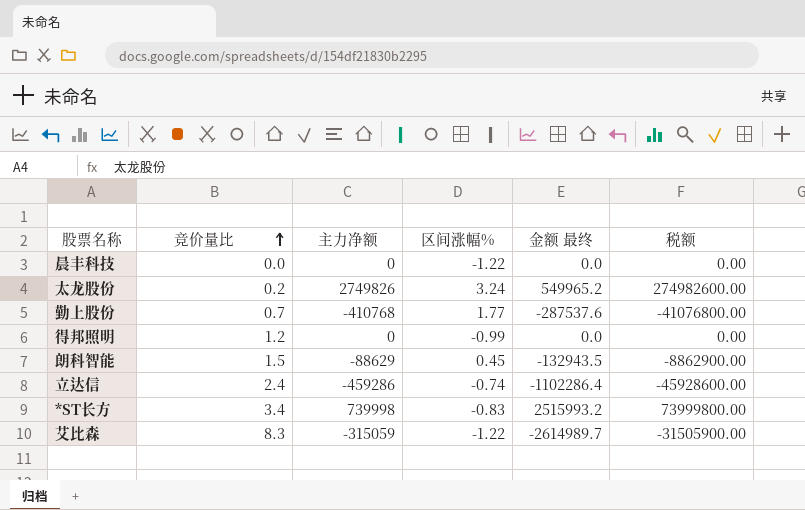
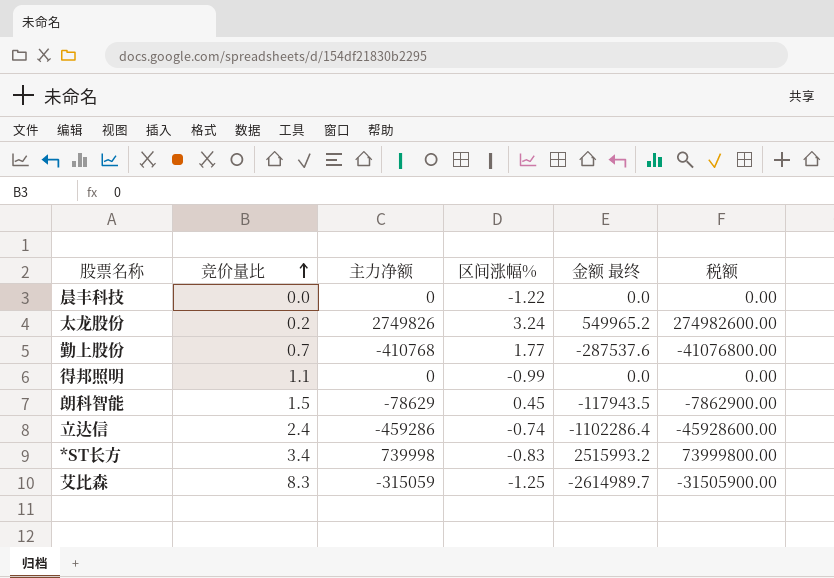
得邦照明 | 竞价量比: 1.2 -> 1.1
朗科智能 | 主力净额: -88629 -> -78629
朗科智能 | 金额 最终: -132943.5 -> -117943.5
朗科智能 | 税额: -8862900.00 -> -7862900.00
艾比森 | 区间涨幅%: -1.22 -> -1.25

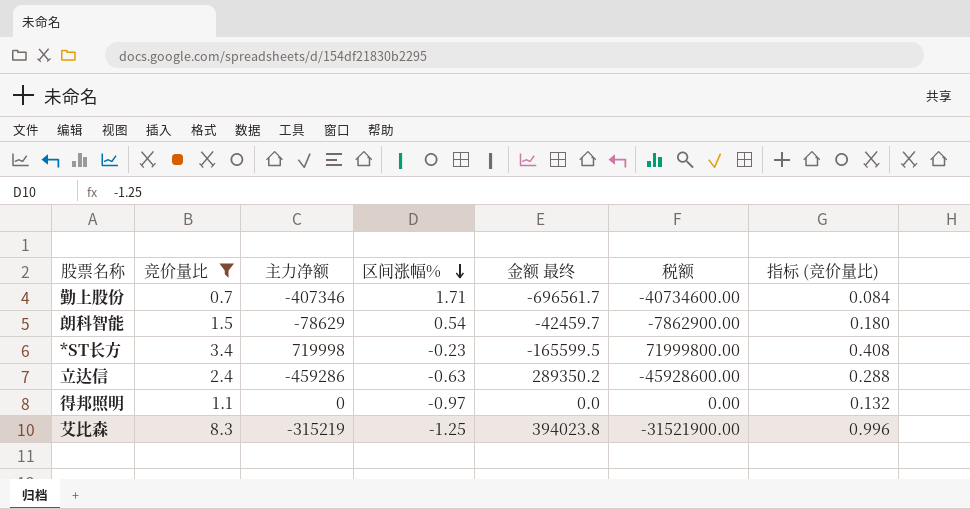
filter: none -> 竞价量比 >= 0.7
row order: 竞价量比 ascending -> 区间涨幅% descending
column 金额 最终 | formula: [竞价量比] * [主力净额] -> [主力净额] * [区间涨幅%]
column 指标 (竞价量比) | formula: none -> [竞价量比] * 0.12
勤上股份 | 主力净额: -410768 -> -407346
勤上股份 | 区间涨幅%: 1.77 -> 1.71
勤上股份 | 税额: -41076800.00 -> -40734600.00
朗科智能 | 区间涨幅%: 0.45 -> 0.54
*ST长方 | 主力净额: 739998 -> 719998
*ST长方 | 区间涨幅%: -0.83 -> -0.23
*ST长方 | 税额: 73999800.00 -> 71999800.00
立达信 | 区间涨幅%: -0.74 -> -0.63
得邦照明 | 区间涨幅%: -0.99 -> -0.97
艾比森 | 主力净额: -315059 -> -315219
艾比森 | 税额: -31505900.00 -> -31521900.00

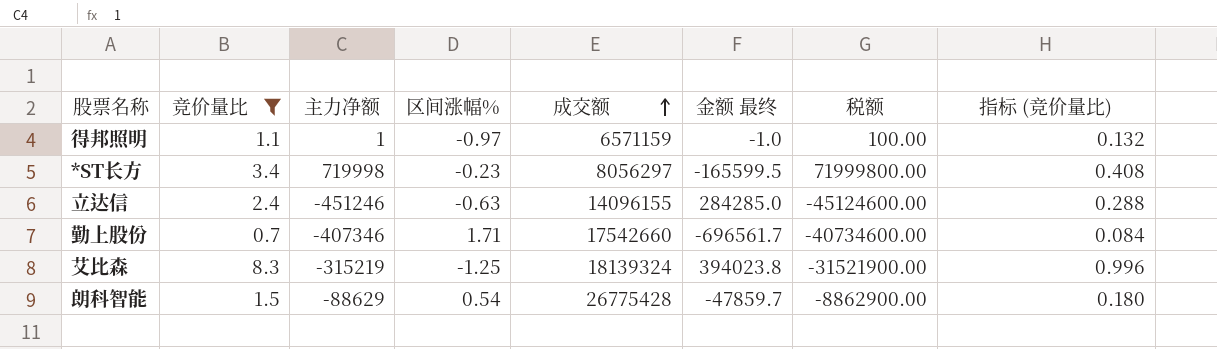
row order: 区间涨幅% descending -> 成交额 ascending
column 成交额 | position: none -> 5
得邦照明 | 主力净额: 0 -> 1
得邦照明 | 金额 最终: 0.0 -> -1.0
得邦照明 | 税额: 0.00 -> 100.00
立达信 | 主力净额: -459286 -> -451246
立达信 | 金额 最终: 289350.2 -> 284285.0
立达信 | 税额: -45928600.00 -> -45124600.00
朗科智能 | 主力净额: -78629 -> -88629
朗科智能 | 金额 最终: -42459.7 -> -47859.7
朗科智能 | 税额: -7862900.00 -> -8862900.00

